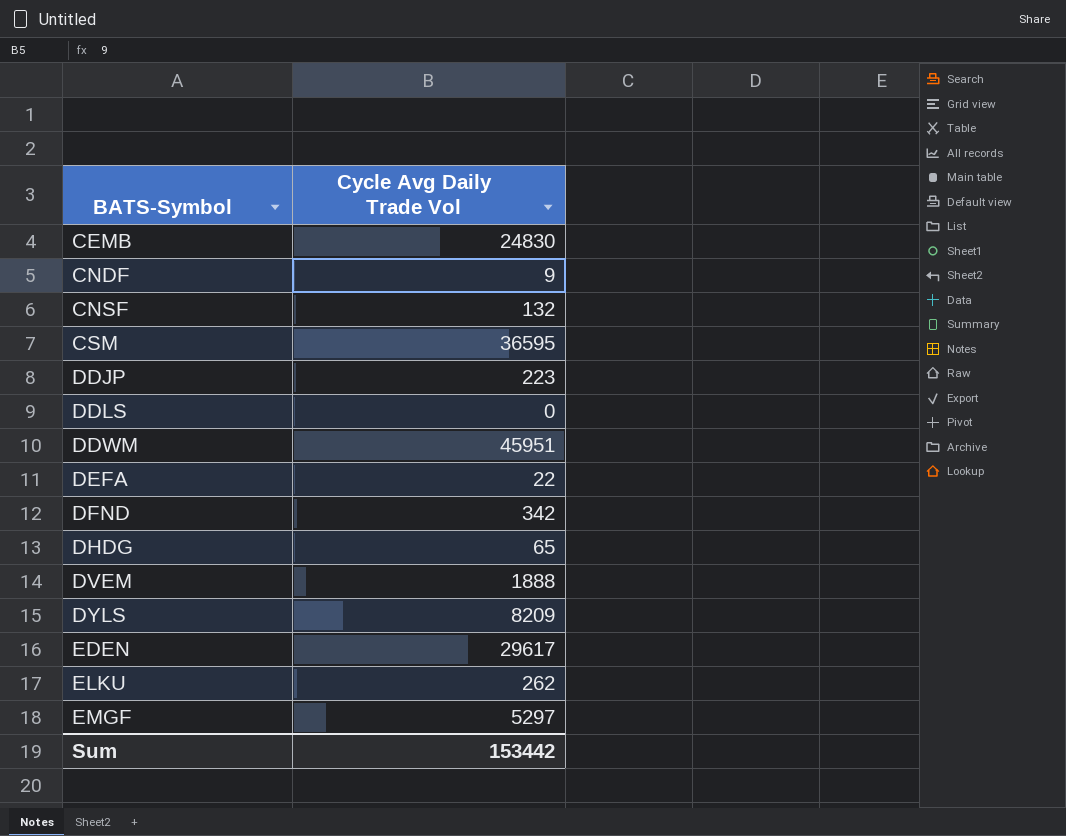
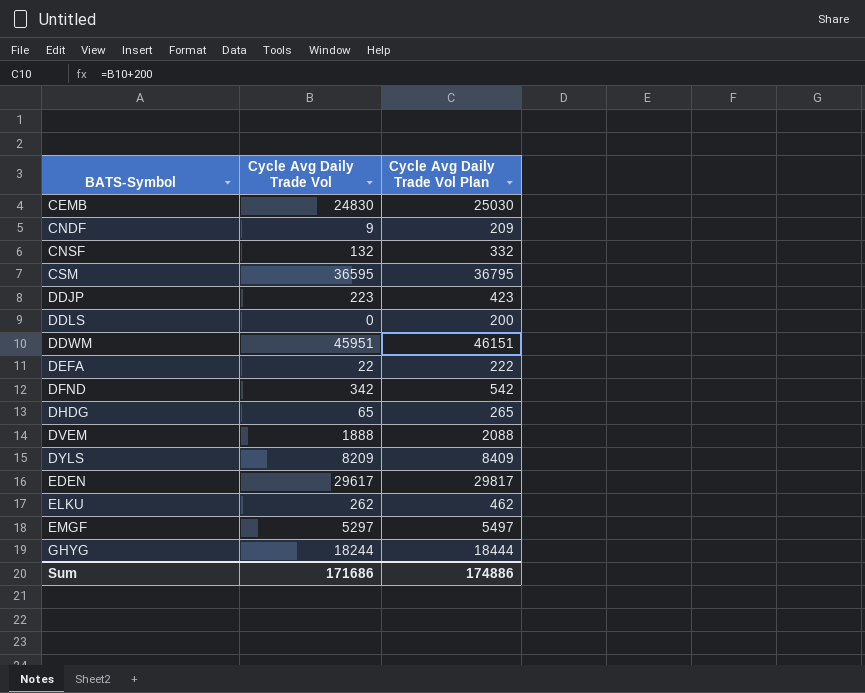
column Cycle Avg Daily Trade Vol Plan | formula: none -> [Cycle Avg Daily Trade Vol] + 200
row GHYG: none -> 18244 | 18444
Sum | Cycle Avg Daily Trade Vol: 153442 -> 171686

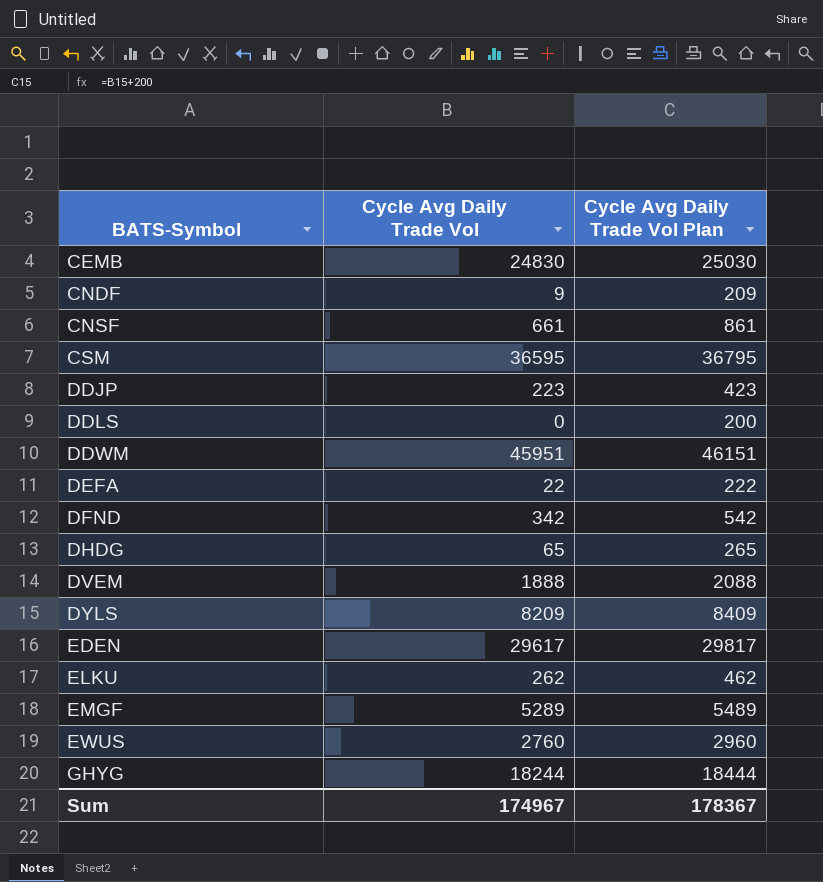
CNSF | Cycle Avg Daily Trade Vol: 132 -> 661
CNSF | Cycle Avg Daily Trade Vol Plan: 332 -> 861
EMGF | Cycle Avg Daily Trade Vol: 5297 -> 5289
EMGF | Cycle Avg Daily Trade Vol Plan: 5497 -> 5489
row EWUS: none -> 2760 | 2960
Sum | Cycle Avg Daily Trade Vol: 171686 -> 174967
Sum | Cycle Avg Daily Trade Vol Plan: 174886 -> 178367

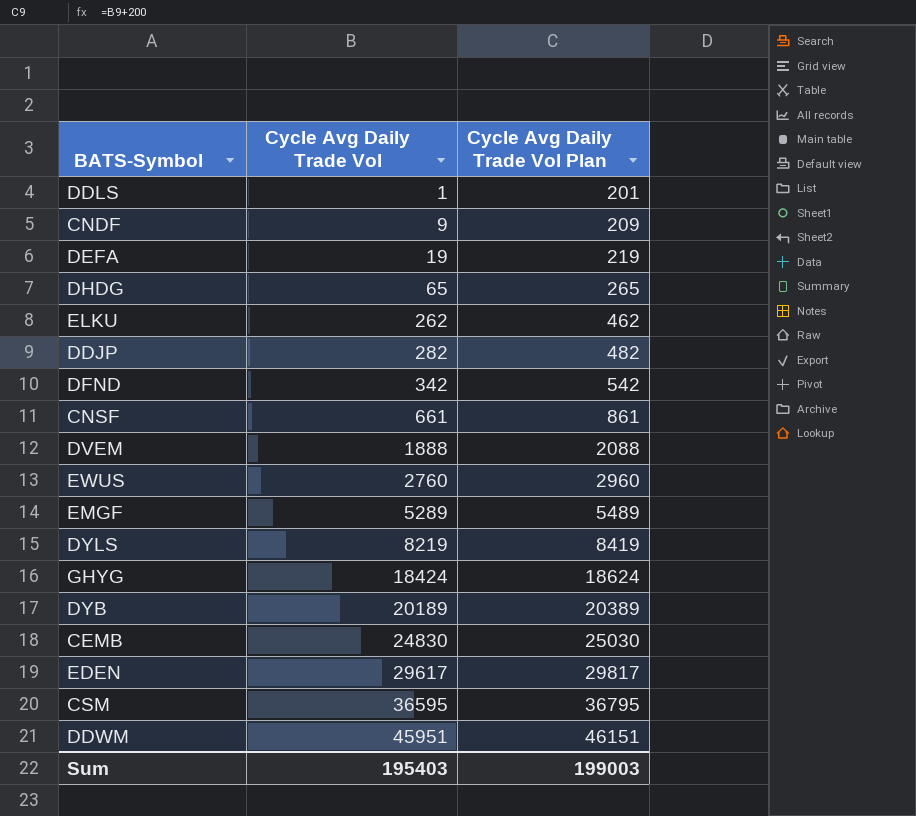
row order: BATS-Symbol ascending -> Cycle Avg Daily Trade Vol ascending
DDLS | Cycle Avg Daily Trade Vol: 0 -> 1
DDLS | Cycle Avg Daily Trade Vol Plan: 200 -> 201
DEFA | Cycle Avg Daily Trade Vol: 22 -> 19
DEFA | Cycle Avg Daily Trade Vol Plan: 222 -> 219
DDJP | Cycle Avg Daily Trade Vol: 223 -> 282
DDJP | Cycle Avg Daily Trade Vol Plan: 423 -> 482
DYLS | Cycle Avg Daily Trade Vol: 8209 -> 8219
DYLS | Cycle Avg Daily Trade Vol Plan: 8409 -> 8419
GHYG | Cycle Avg Daily Trade Vol: 18244 -> 18424
GHYG | Cycle Avg Daily Trade Vol Plan: 18444 -> 18624
row DYB: none -> 20189 | 20389
Sum | Cycle Avg Daily Trade Vol: 174967 -> 195403
Sum | Cycle Avg Daily Trade Vol Plan: 178367 -> 199003

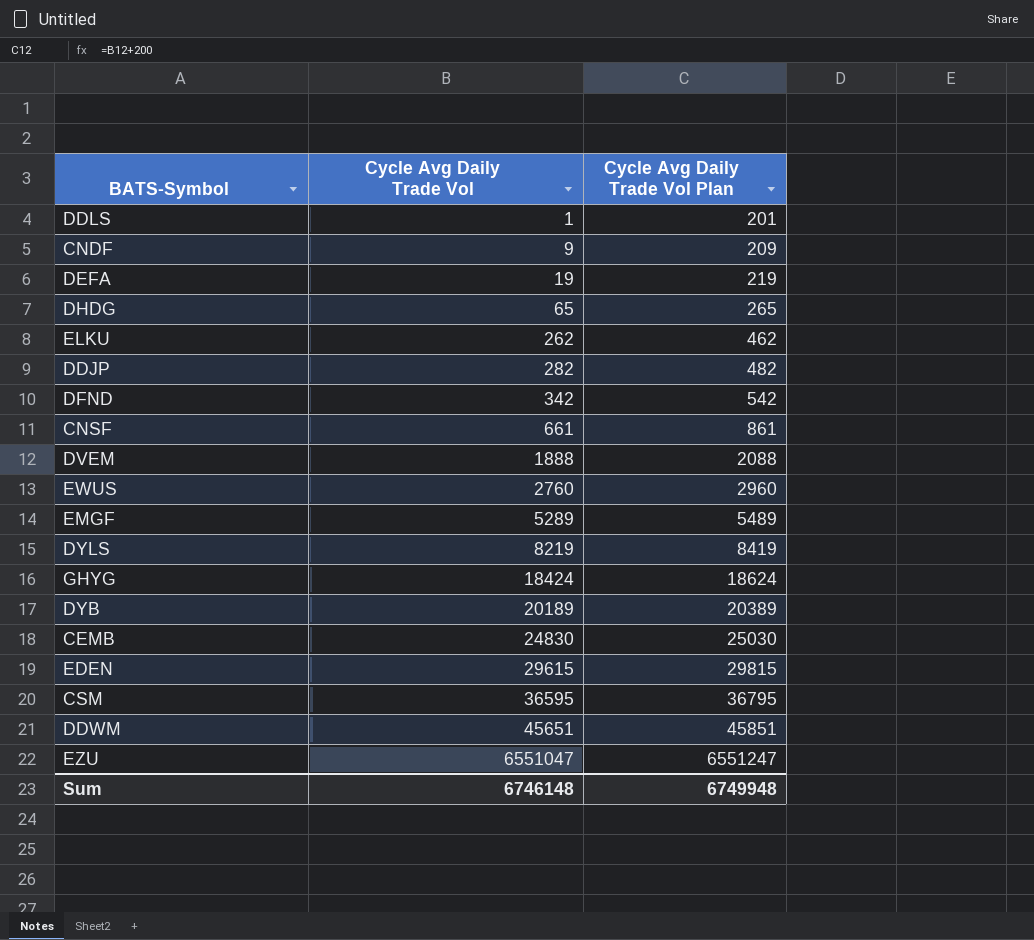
EDEN | Cycle Avg Daily Trade Vol: 29617 -> 29615
EDEN | Cycle Avg Daily Trade Vol Plan: 29817 -> 29815
DDWM | Cycle Avg Daily Trade Vol: 45951 -> 45651
DDWM | Cycle Avg Daily Trade Vol Plan: 46151 -> 45851
row EZU: none -> 6551047 | 6551247
Sum | Cycle Avg Daily Trade Vol: 195403 -> 6746148
Sum | Cycle Avg Daily Trade Vol Plan: 199003 -> 6749948

